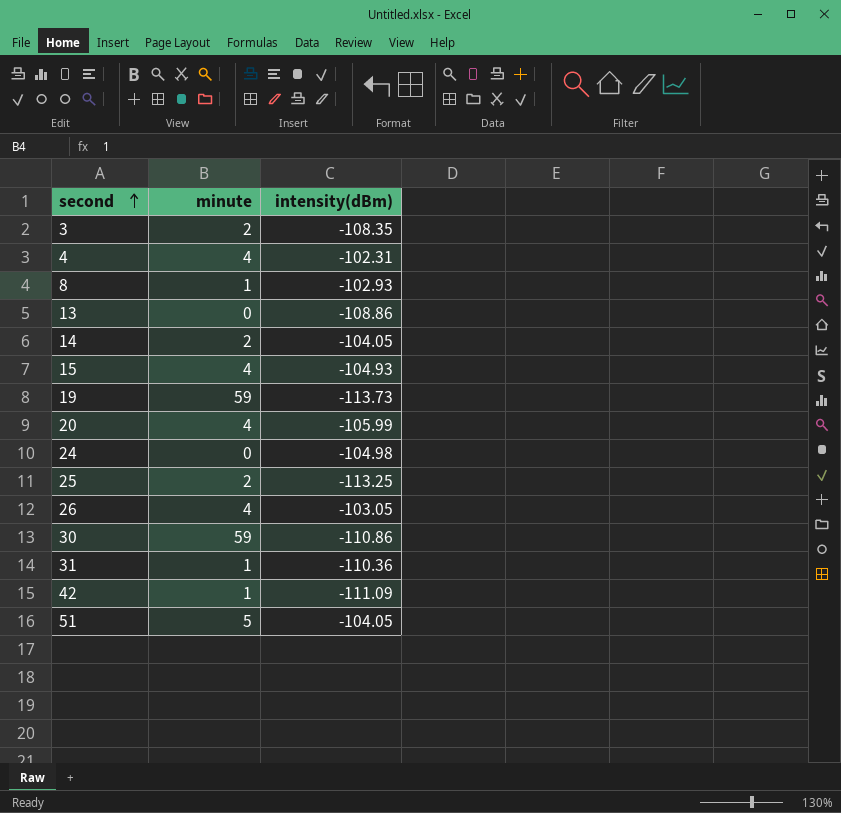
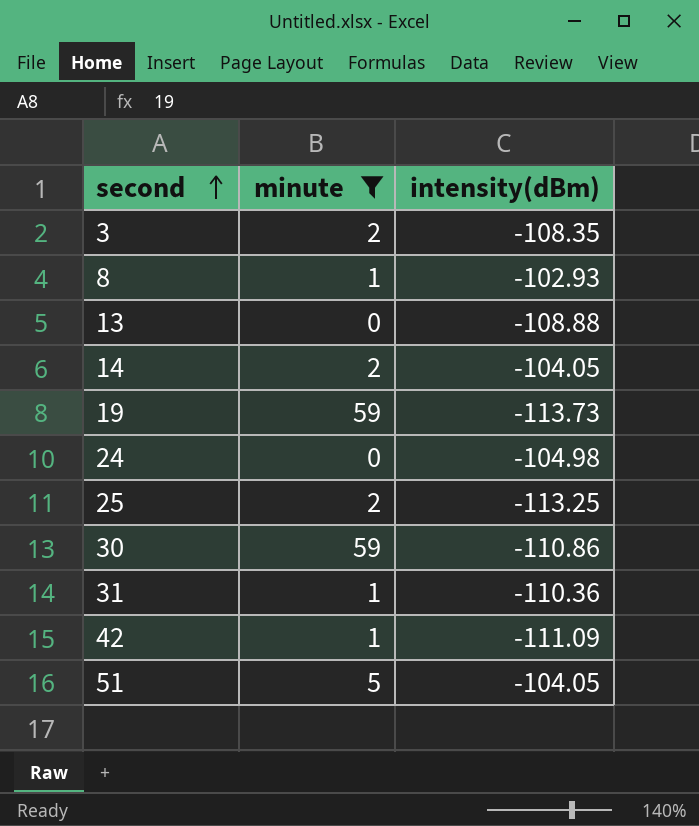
filter: none -> minute != 4
13 | intensity(dBm): -108.86 -> -108.88

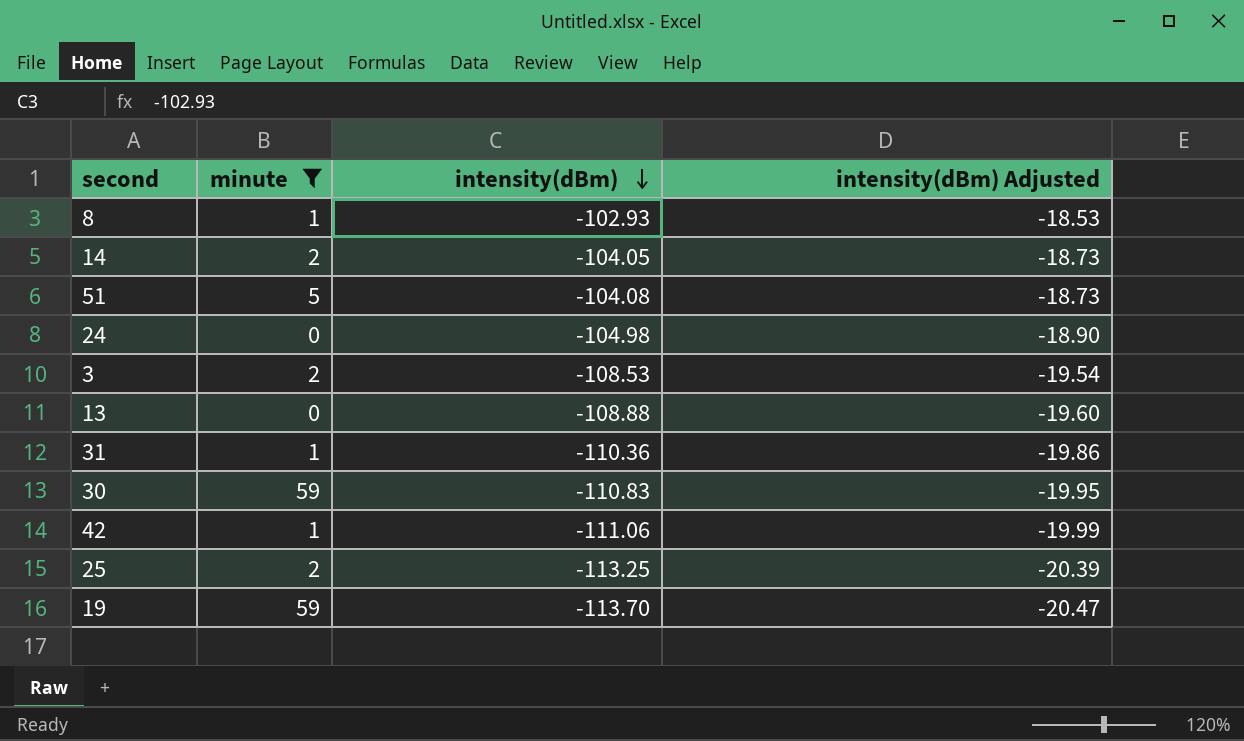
row order: second ascending -> intensity(dBm) descending
column intensity(dBm) Adjusted | formula: none -> [intensity(dBm)] * 0.18
51 | intensity(dBm): -104.05 -> -104.08
3 | intensity(dBm): -108.35 -> -108.53
30 | intensity(dBm): -110.86 -> -110.83
42 | intensity(dBm): -111.09 -> -111.06
19 | intensity(dBm): -113.73 -> -113.70

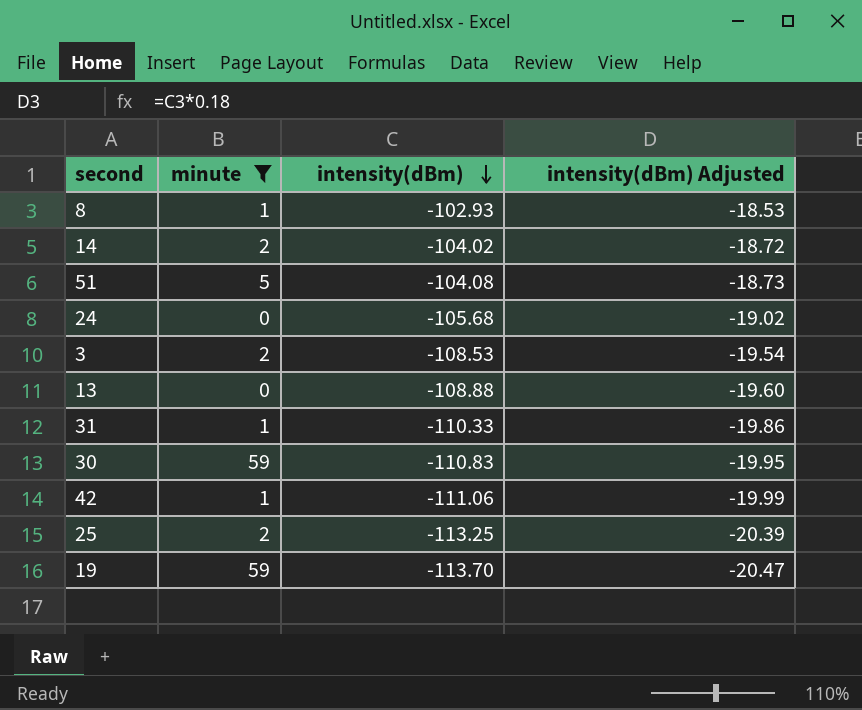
14 | intensity(dBm): -104.05 -> -104.02
14 | intensity(dBm) Adjusted: -18.73 -> -18.72
24 | intensity(dBm): -104.98 -> -105.68
24 | intensity(dBm) Adjusted: -18.90 -> -19.02
31 | intensity(dBm): -110.36 -> -110.33

